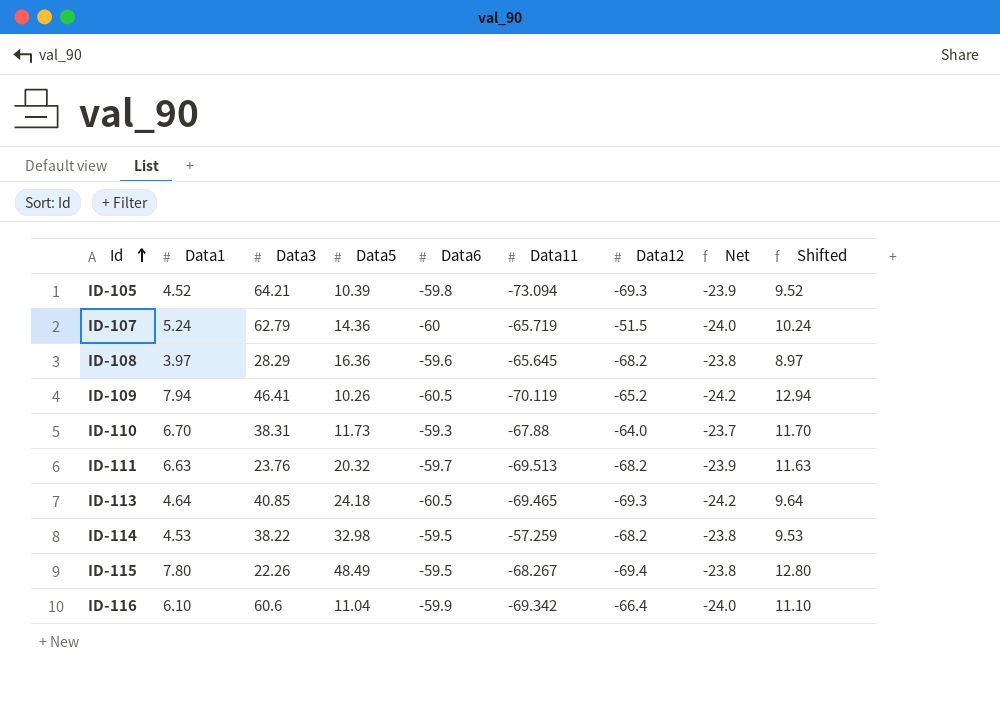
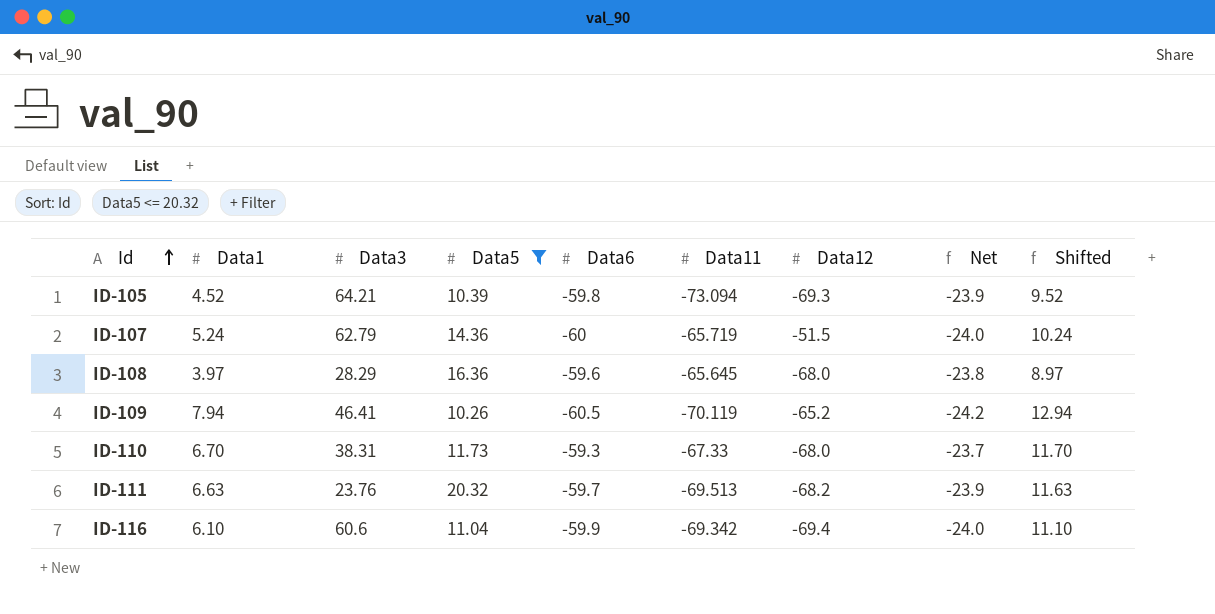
filter: none -> Data5 <= 20.32
ID-108 | Data12: -68.2 -> -68.0
ID-110 | Data11: -67.88 -> -67.33
ID-110 | Data12: -64.0 -> -68.0
ID-116 | Data12: -66.4 -> -69.4

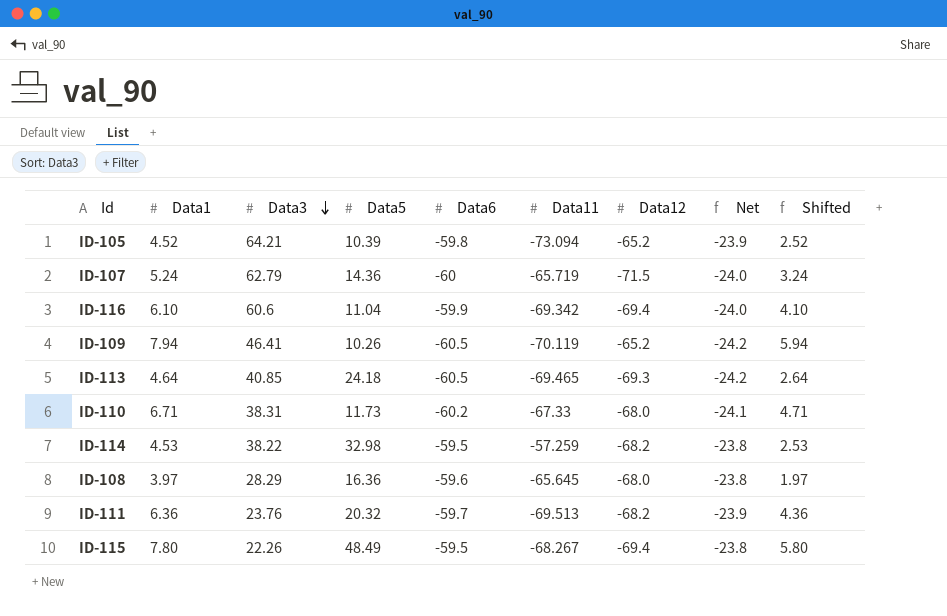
filter: Data5 <= 20.32 -> none
row order: Id ascending -> Data3 descending
column Shifted | formula: [Data1] + 5 -> [Data1] - 2
ID-105 | Data12: -69.3 -> -65.2
ID-107 | Data12: -51.5 -> -71.5
ID-110 | Data1: 6.70 -> 6.71
ID-110 | Data6: -59.3 -> -60.2
ID-110 | Net: -23.7 -> -24.1
ID-111 | Data1: 6.63 -> 6.36

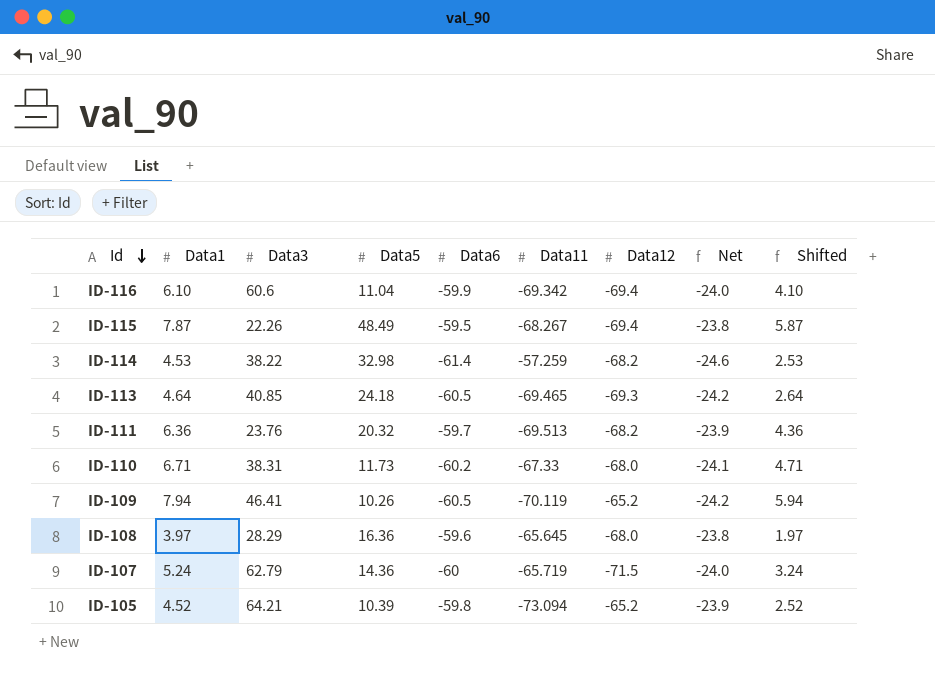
row order: Data3 descending -> Id descending
ID-115 | Data1: 7.80 -> 7.87
ID-115 | Shifted: 5.80 -> 5.87
ID-114 | Data6: -59.5 -> -61.4
ID-114 | Net: -23.8 -> -24.6

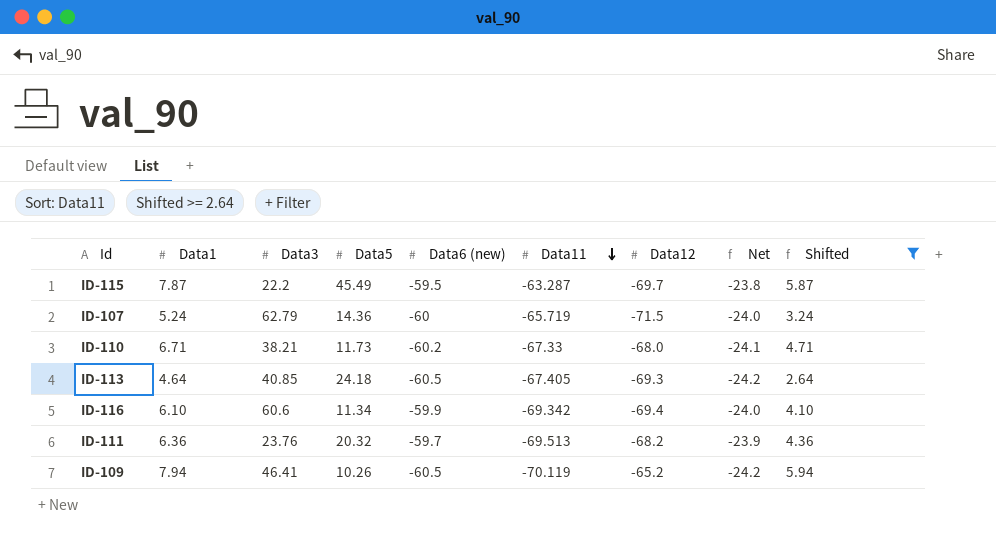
filter: none -> Shifted >= 2.64
row order: Id descending -> Data11 descending
column name: Data6 -> Data6 (new)
ID-115 | Data3: 22.26 -> 22.2
ID-115 | Data5: 48.49 -> 45.49
ID-115 | Data11: -68.267 -> -63.287
ID-115 | Data12: -69.4 -> -69.7
ID-110 | Data3: 38.31 -> 38.21
ID-113 | Data11: -69.465 -> -67.405
ID-116 | Data5: 11.04 -> 11.34

